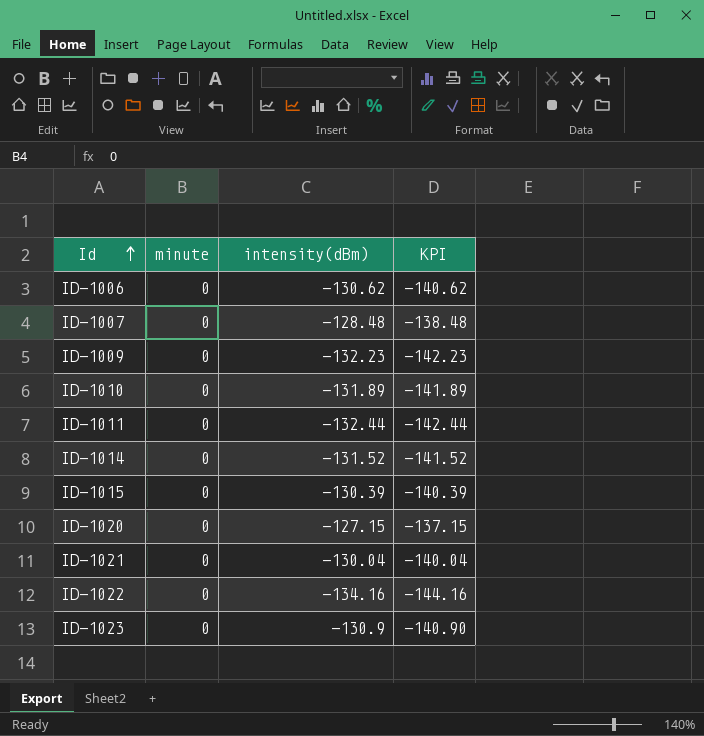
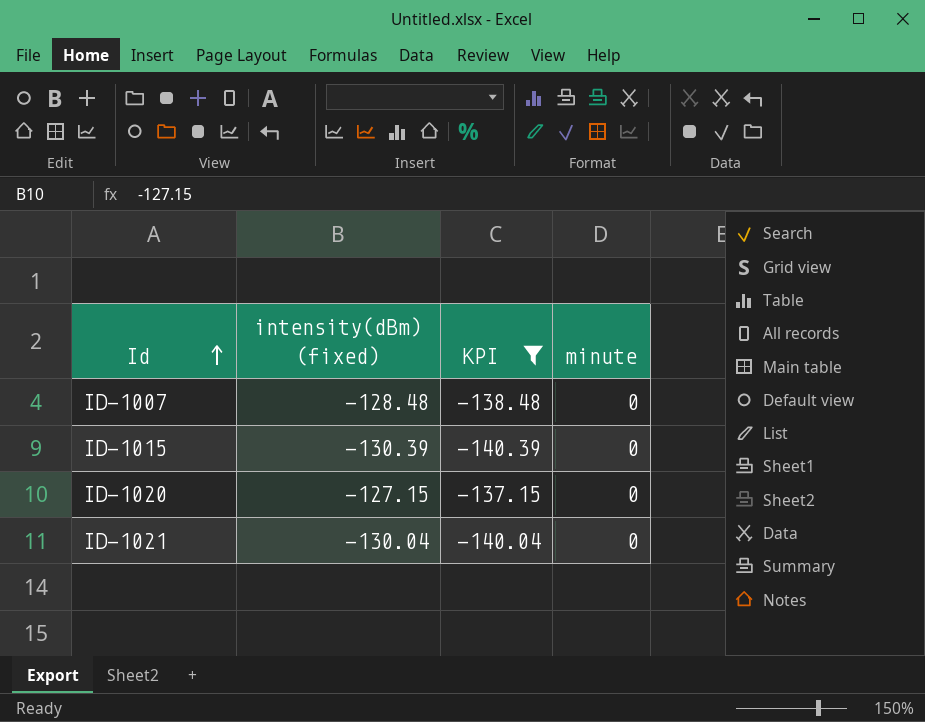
filter: none -> KPI >= -140.39
column name: intensity(dBm) -> intensity(dBm) (fixed)
column minute | position: 2 -> 4

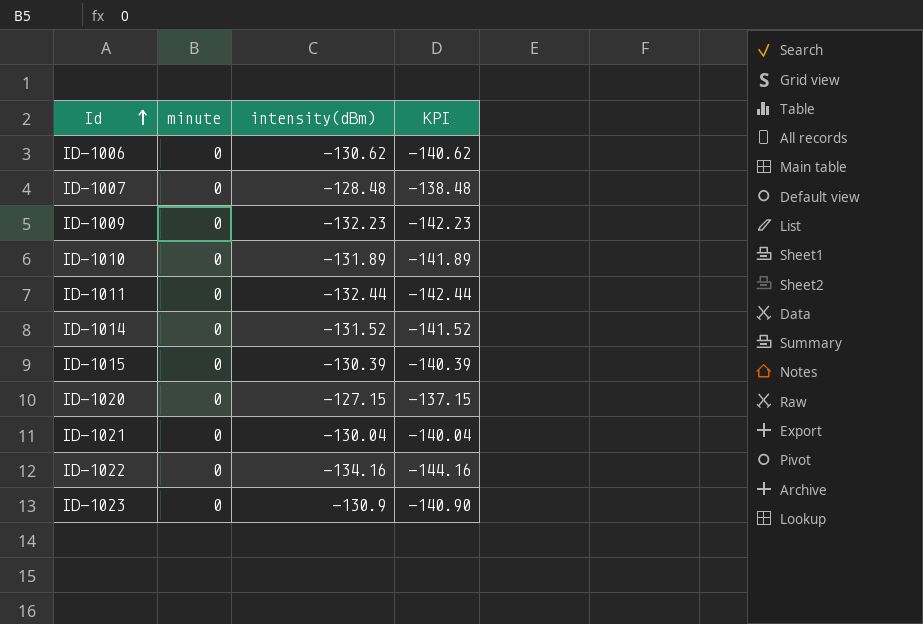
filter: KPI >= -140.39 -> none
column minute | position: 4 -> 2
column name: intensity(dBm) (fixed) -> intensity(dBm)

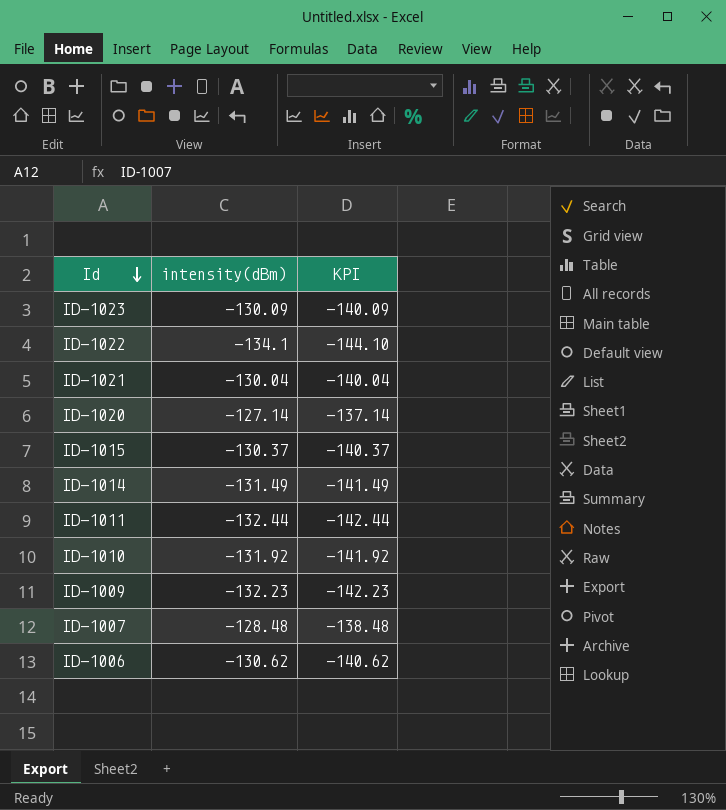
row order: Id ascending -> Id descending
column minute | position: 2 -> none
ID-1023 | intensity(dBm): -130.9 -> -130.09
ID-1023 | KPI: -140.90 -> -140.09
ID-1022 | intensity(dBm): -134.16 -> -134.1
ID-1022 | KPI: -144.16 -> -144.10
ID-1020 | intensity(dBm): -127.15 -> -127.14
ID-1020 | KPI: -137.15 -> -137.14
ID-1015 | intensity(dBm): -130.39 -> -130.37
ID-1015 | KPI: -140.39 -> -140.37
ID-1014 | intensity(dBm): -131.52 -> -131.49
ID-1014 | KPI: -141.52 -> -141.49
ID-1010 | intensity(dBm): -131.89 -> -131.92
ID-1010 | KPI: -141.89 -> -141.92

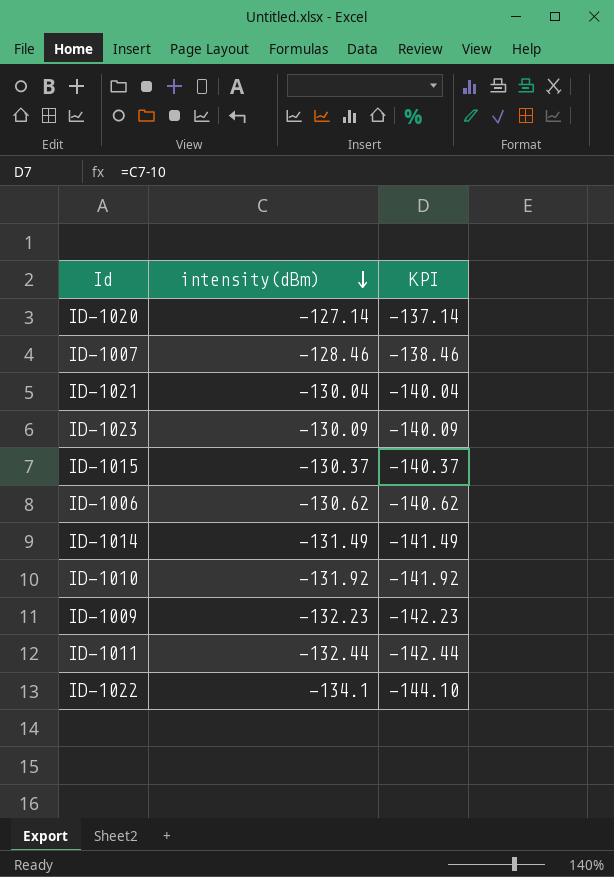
row order: Id descending -> intensity(dBm) descending
ID-1007 | intensity(dBm): -128.48 -> -128.46
ID-1007 | KPI: -138.48 -> -138.46

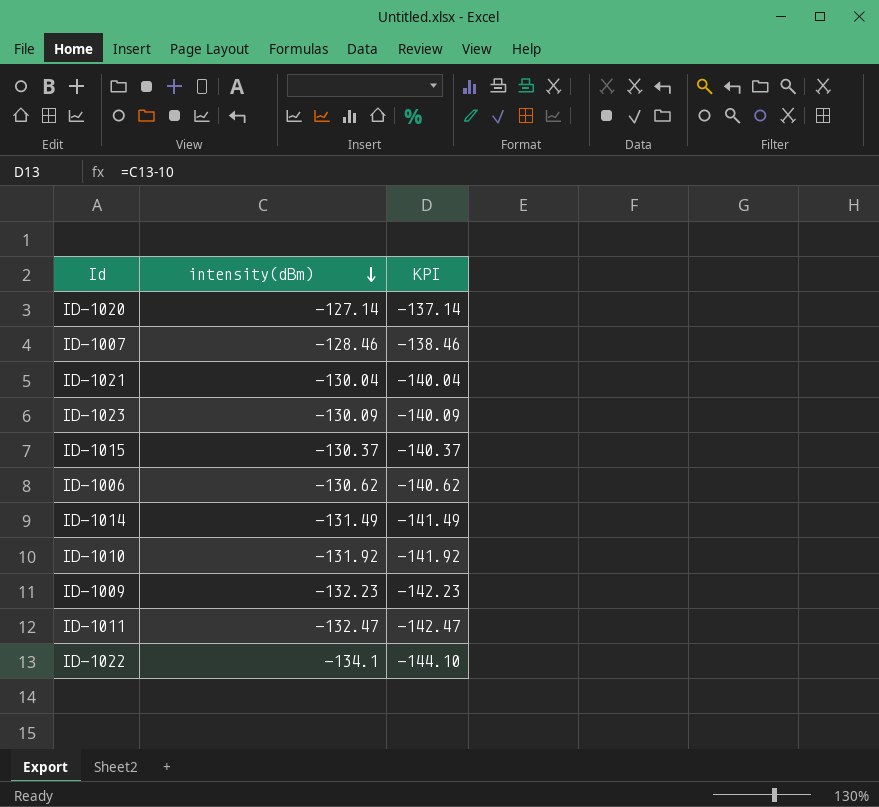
ID-1011 | intensity(dBm): -132.44 -> -132.47
ID-1011 | KPI: -142.44 -> -142.47

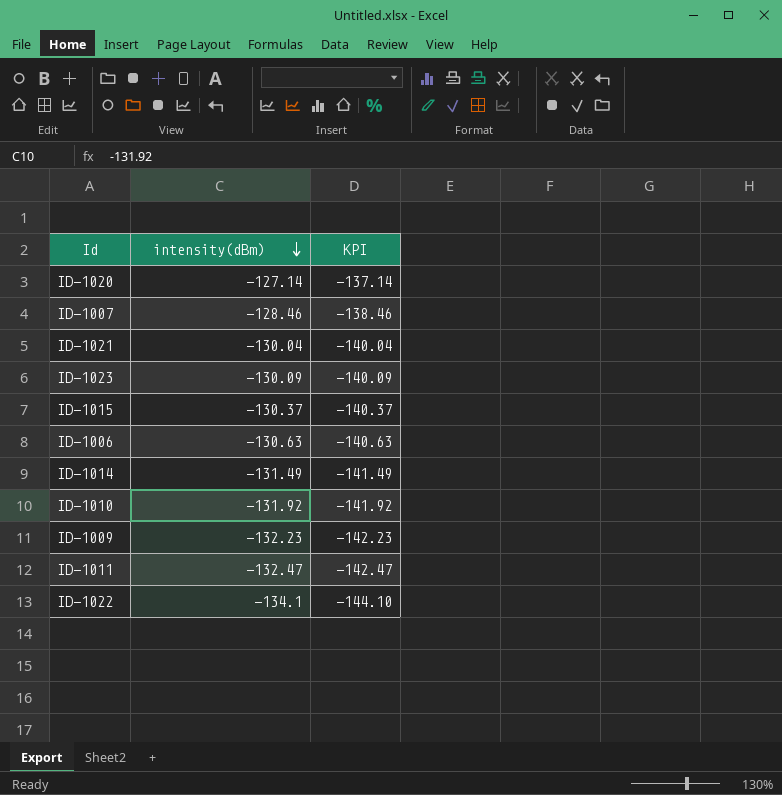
ID-1006 | intensity(dBm): -130.62 -> -130.63
ID-1006 | KPI: -140.62 -> -140.63

